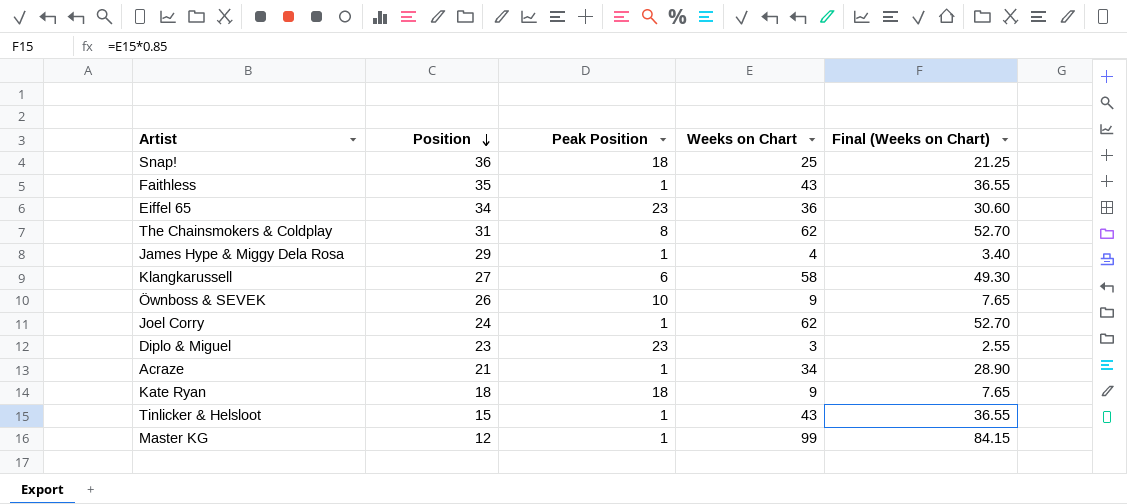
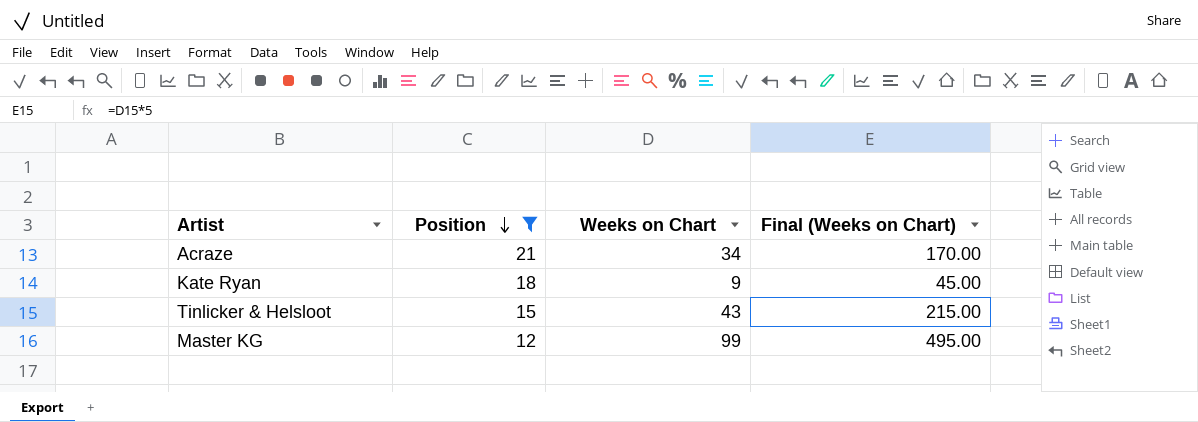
filter: none -> Position <= 21
column Peak Position | position: 3 -> none
column Final (Weeks on Chart) | formula: [Weeks on Chart] * 0.85 -> [Weeks on Chart] * 5

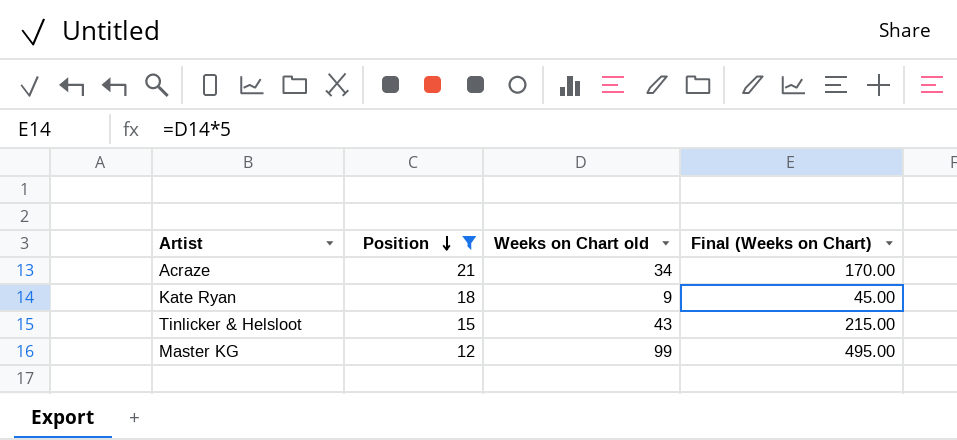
column name: Weeks on Chart -> Weeks on Chart old

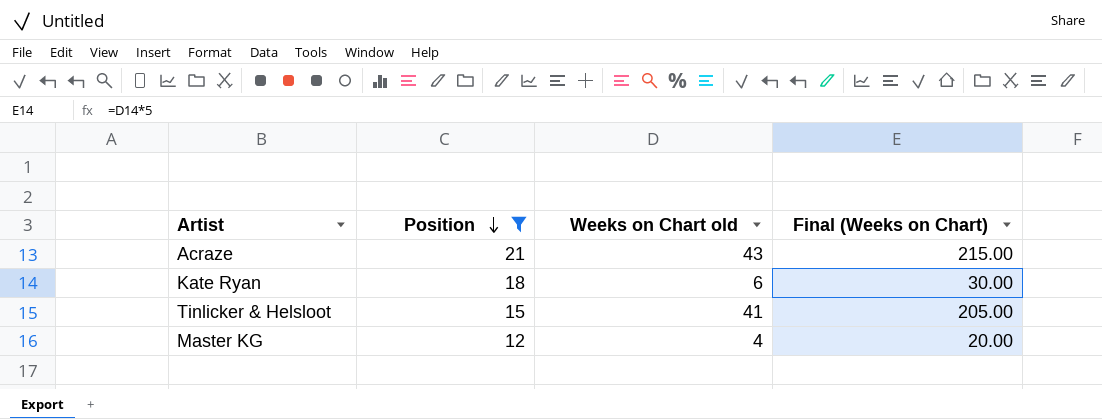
Acraze | Weeks on Chart old: 34 -> 43
Acraze | Final (Weeks on Chart): 170.00 -> 215.00
Kate Ryan | Weeks on Chart old: 9 -> 6
Kate Ryan | Final (Weeks on Chart): 45.00 -> 30.00
Tinlicker & Helsloot | Weeks on Chart old: 43 -> 41
Tinlicker & Helsloot | Final (Weeks on Chart): 215.00 -> 205.00
Master KG | Weeks on Chart old: 99 -> 4
Master KG | Final (Weeks on Chart): 495.00 -> 20.00

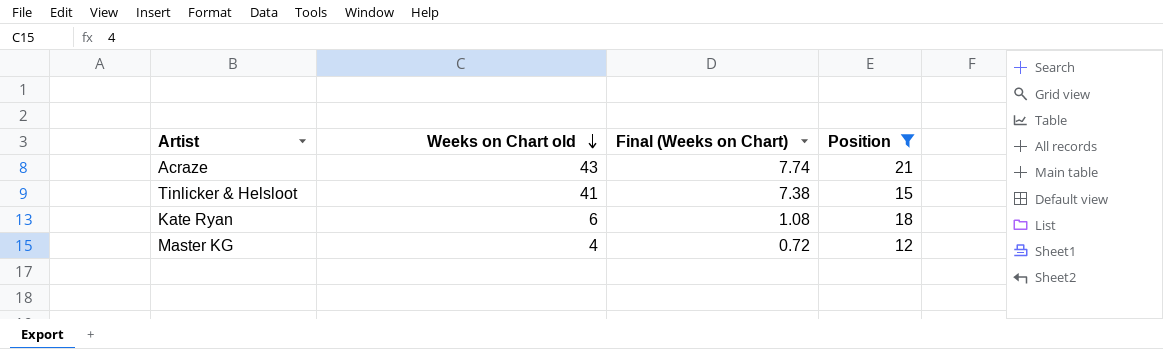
row order: Position descending -> Weeks on Chart old descending
column Final (Weeks on Chart) | formula: [Weeks on Chart old] * 5 -> [Weeks on Chart old] * 0.18
column Position | position: 2 -> 4

